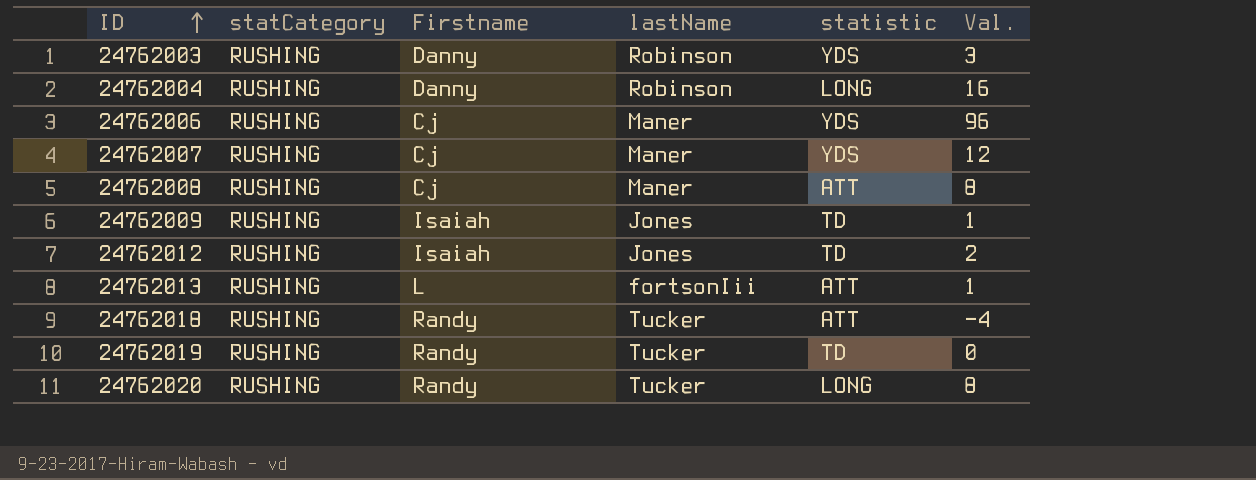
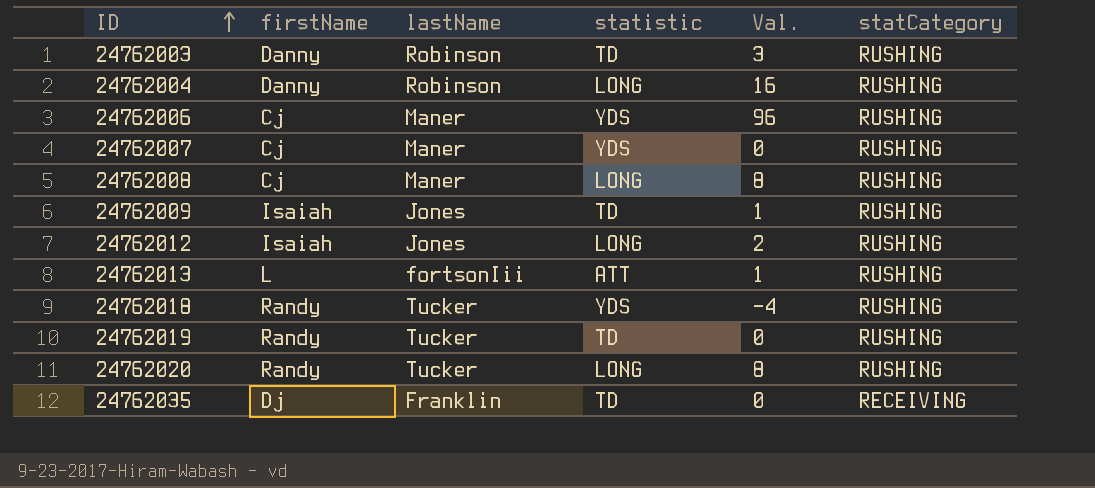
column name: Firstname -> firstName
column statCategory | position: 2 -> 6
24762003 | statistic: YDS -> TD
24762007 | Val.: 12 -> 0
24762008 | statistic: ATT -> LONG
24762012 | statistic: TD -> LONG
24762018 | statistic: ATT -> YDS
row 24762035: none -> Dj | Franklin | TD | 0 | RECEIVING

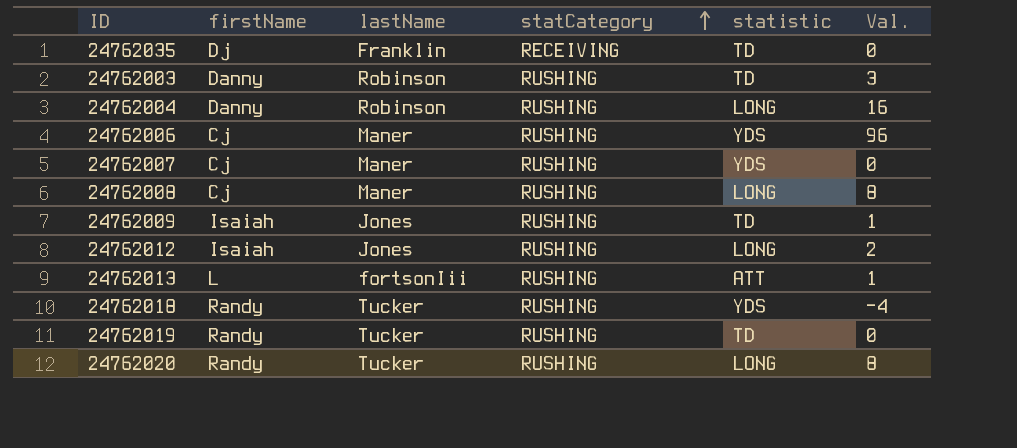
row order: ID ascending -> statCategory ascending
column statCategory | position: 6 -> 4

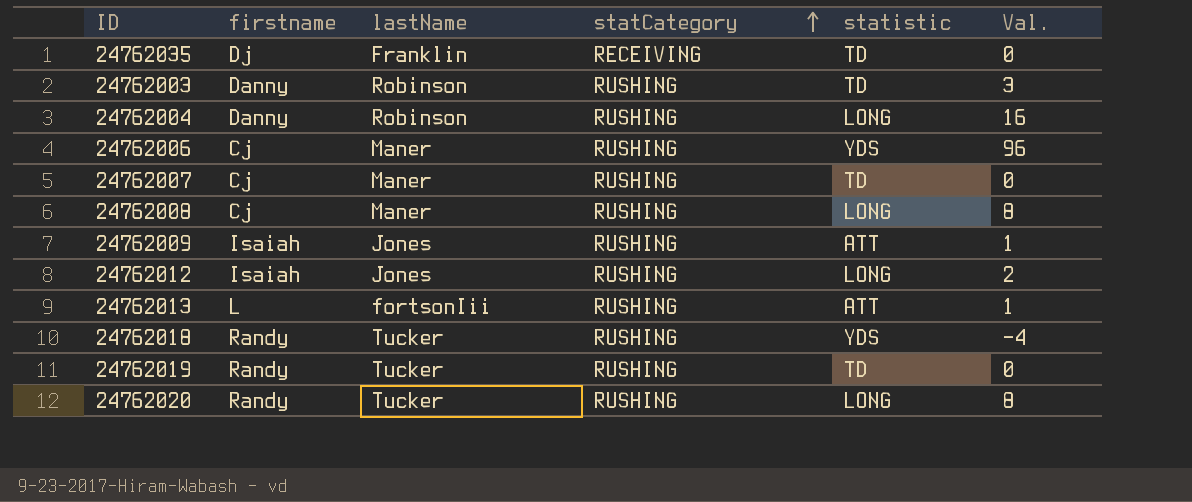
column name: firstName -> firstname
24762007 | statistic: YDS -> TD
24762009 | statistic: TD -> ATT

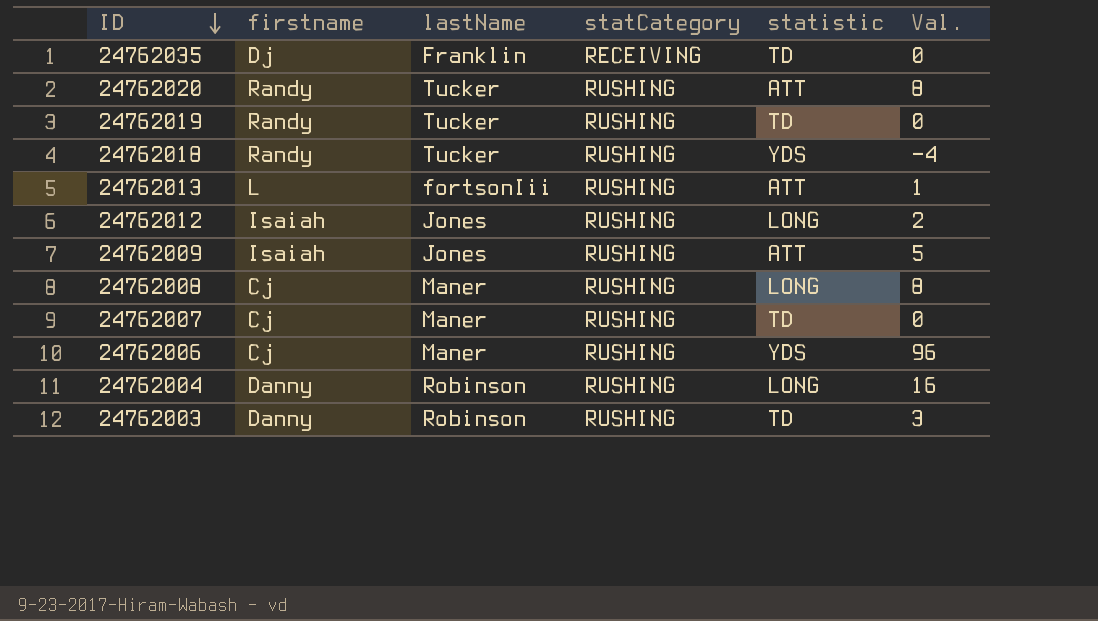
row order: statCategory ascending -> ID descending
24762020 | statistic: LONG -> ATT
24762009 | Val.: 1 -> 5

